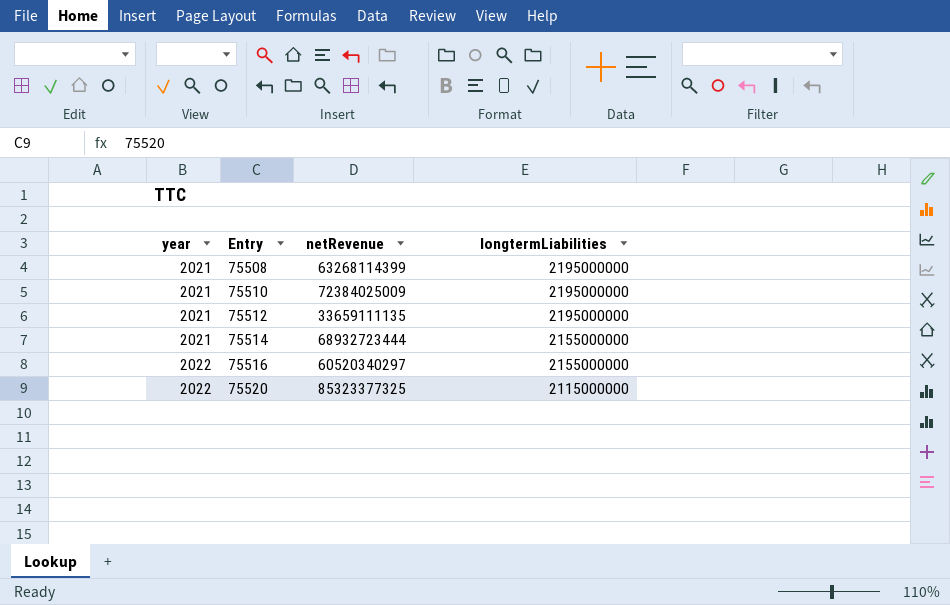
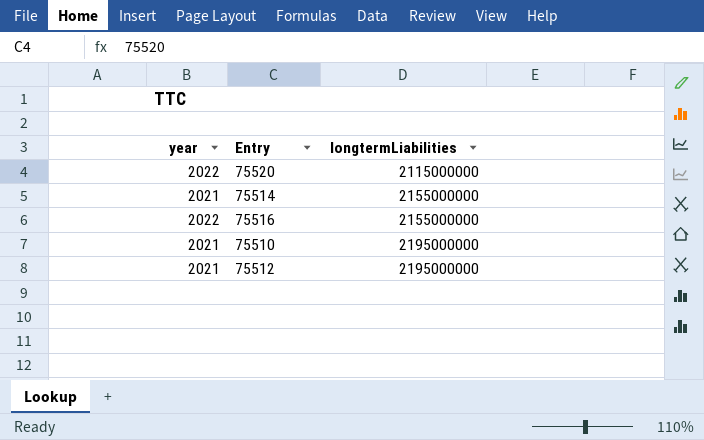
row order: year ascending -> longtermLiabilities ascending
column netRevenue | position: 3 -> none
row 75508: 2021 | 63268114399 | 2195000000 -> none

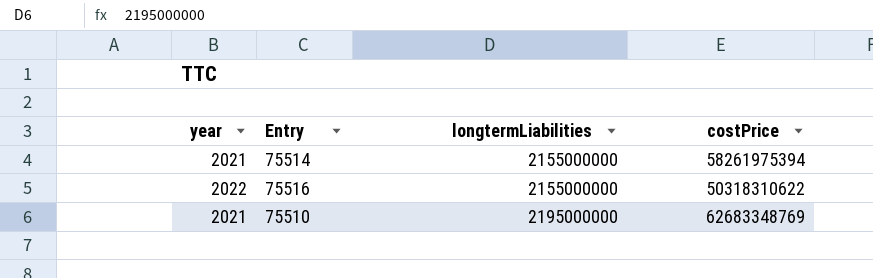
column costPrice | position: none -> 4
row 75520: 2022 | 2115000000 -> none
row 75512: 2021 | 2195000000 -> none

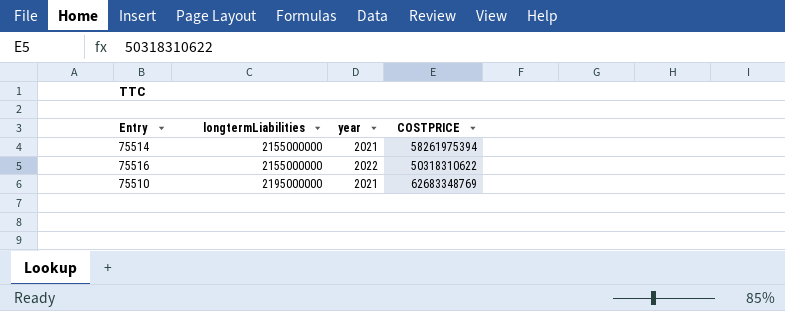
column year | position: 1 -> 3
column name: costPrice -> COSTPRICE

